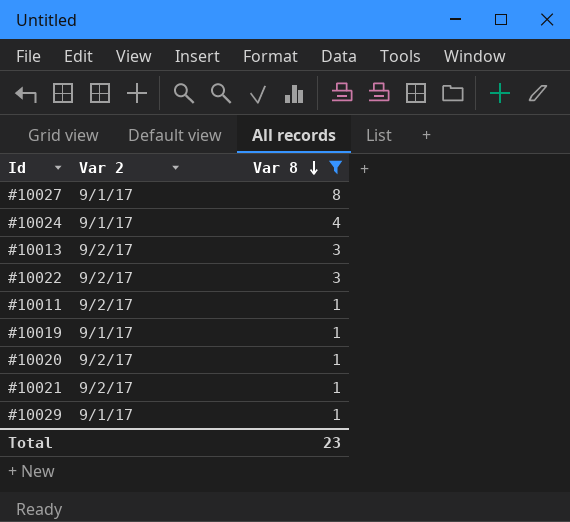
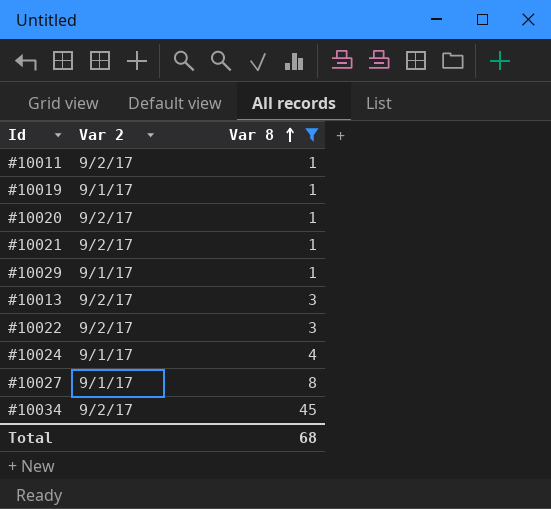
row order: Var 8 descending -> Var 8 ascending
row #10034: none -> 9/2/17 | 45
Total | Var 8: 23 -> 68

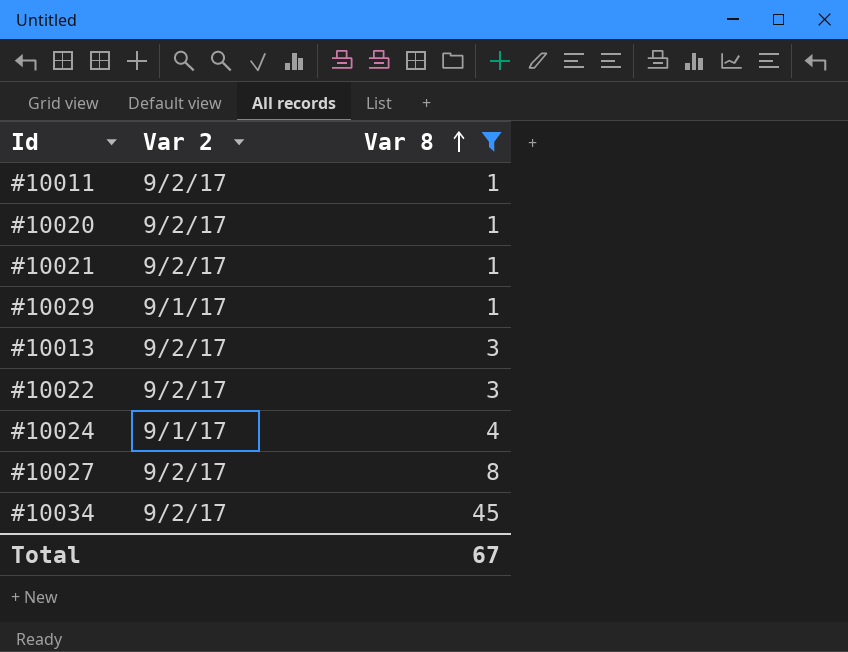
row #10019: 9/1/17 | 1 -> none
#10027 | Var 2: 9/1/17 -> 9/2/17
Total | Var 8: 68 -> 67

